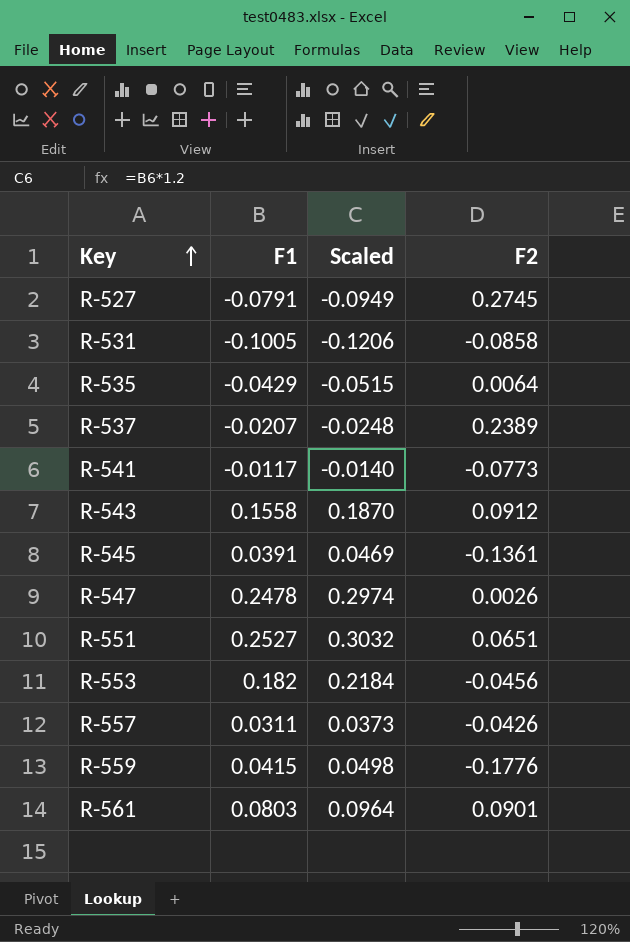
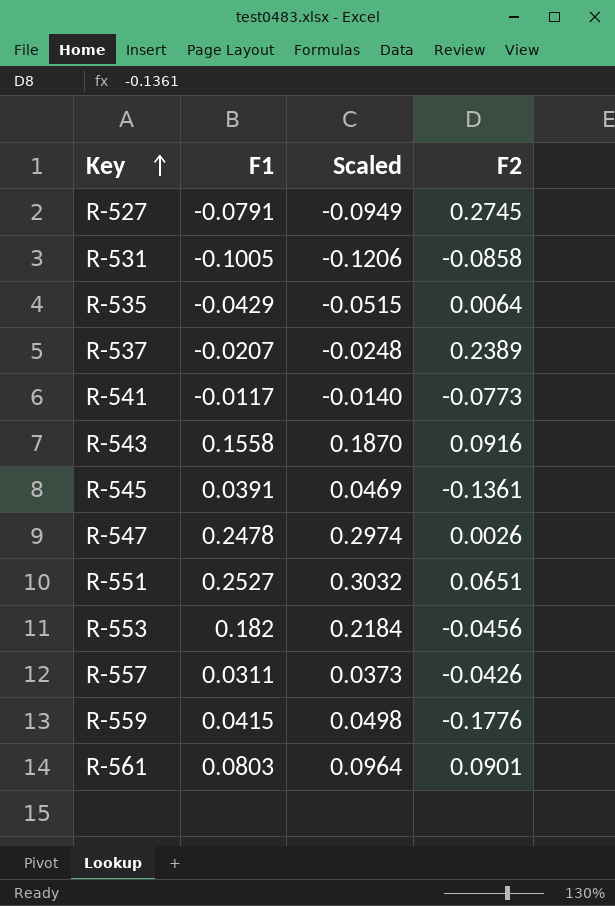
R-543 | F2: 0.0912 -> 0.0916

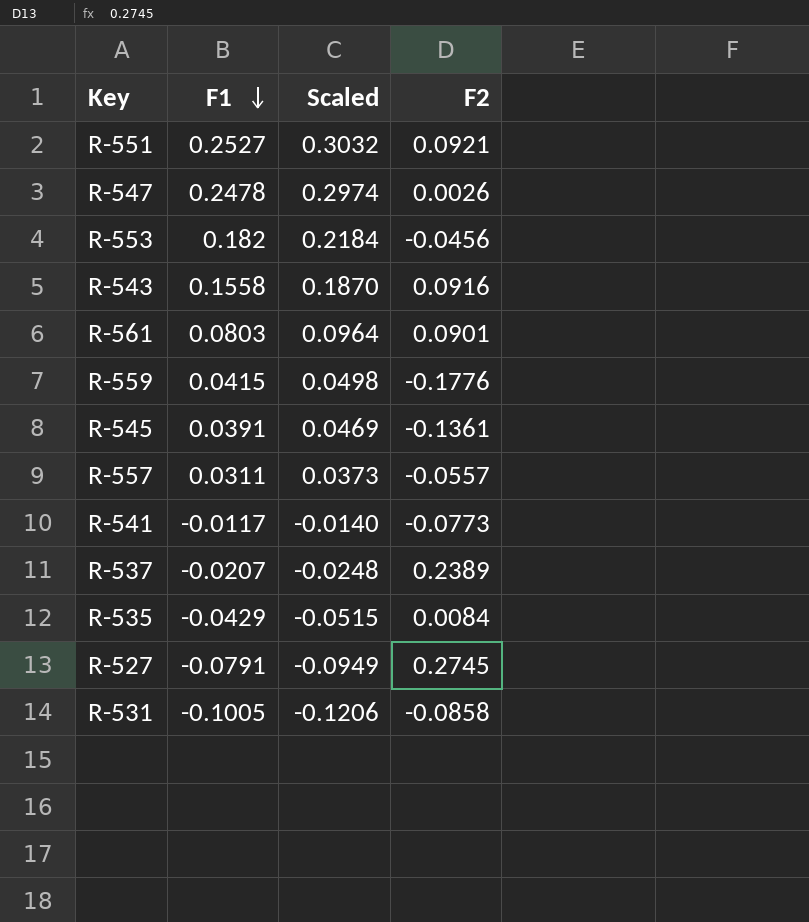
row order: Key ascending -> F1 descending
R-551 | F2: 0.0651 -> 0.0921
R-557 | F2: -0.0426 -> -0.0557
R-535 | F2: 0.0064 -> 0.0084

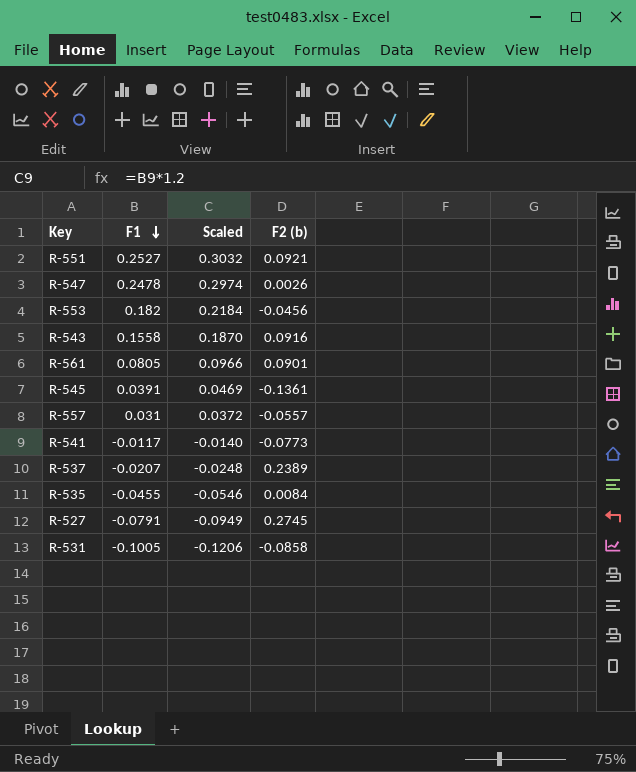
column name: F2 -> F2 (b)
row R-559: 0.0415 | 0.0498 | -0.1776 -> none
R-561 | F1: 0.0803 -> 0.0805
R-561 | Scaled: 0.0964 -> 0.0966
R-557 | F1: 0.0311 -> 0.031
R-557 | Scaled: 0.0373 -> 0.0372
R-535 | F1: -0.0429 -> -0.0455
R-535 | Scaled: -0.0515 -> -0.0546

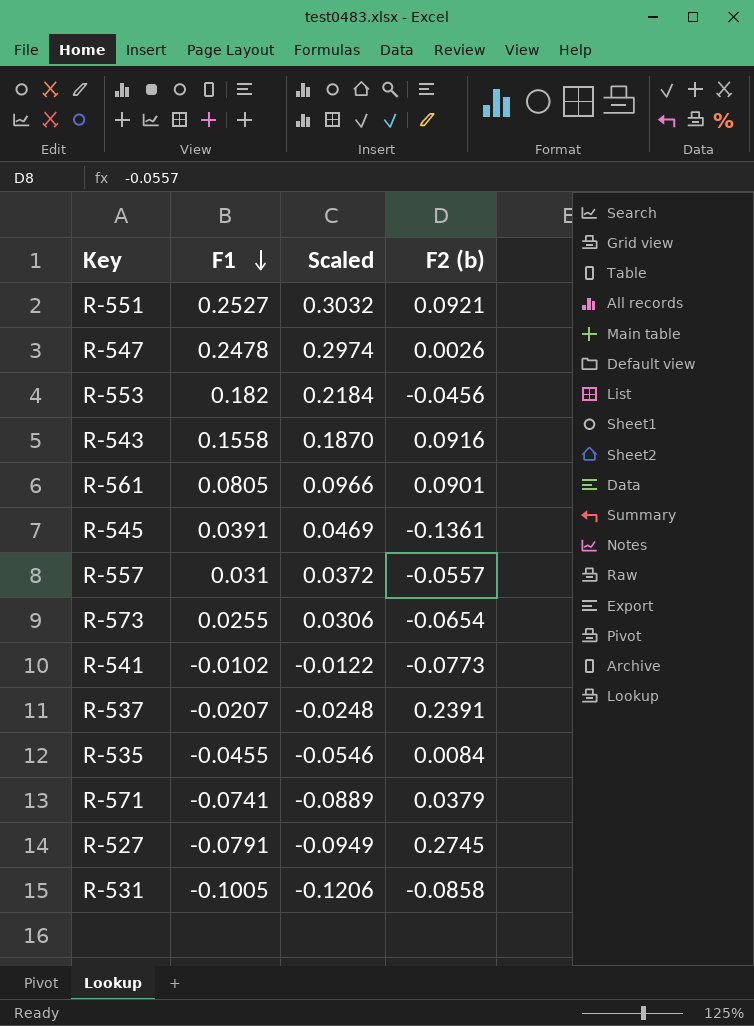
row R-573: none -> 0.0255 | 0.0306 | -0.0654
R-541 | F1: -0.0117 -> -0.0102
R-541 | Scaled: -0.0140 -> -0.0122
R-537 | F2 (b): 0.2389 -> 0.2391
row R-571: none -> -0.0741 | -0.0889 | 0.0379

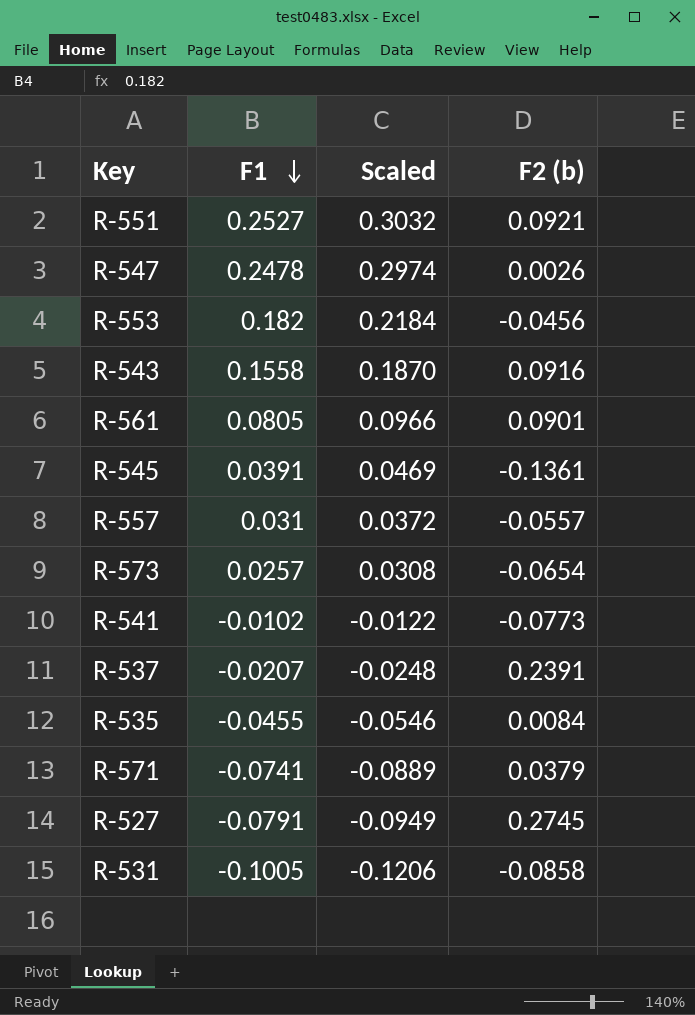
R-573 | F1: 0.0255 -> 0.0257
R-573 | Scaled: 0.0306 -> 0.0308

